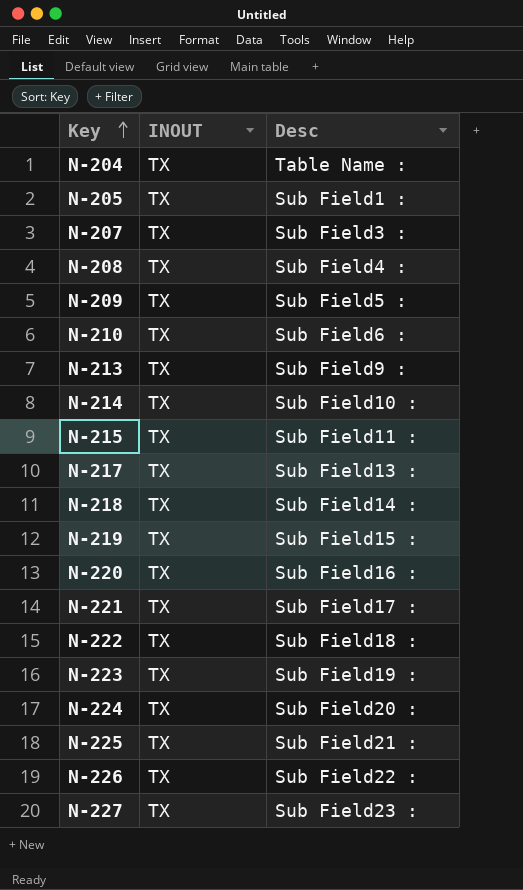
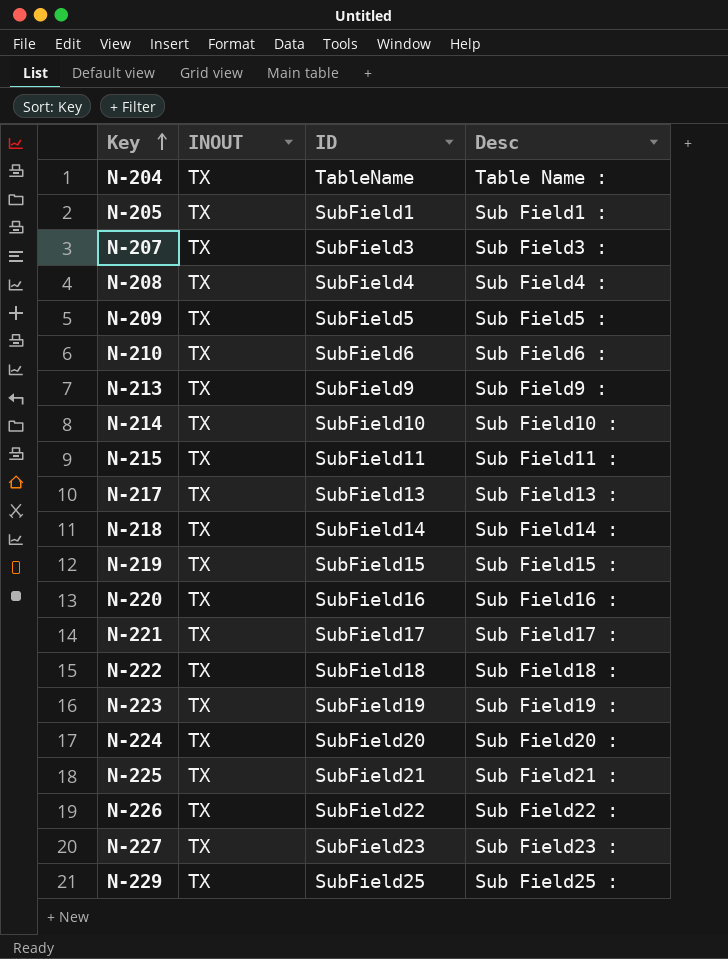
column ID | position: none -> 3
row N-229: none -> TX | SubField25 | Sub Field25 :

